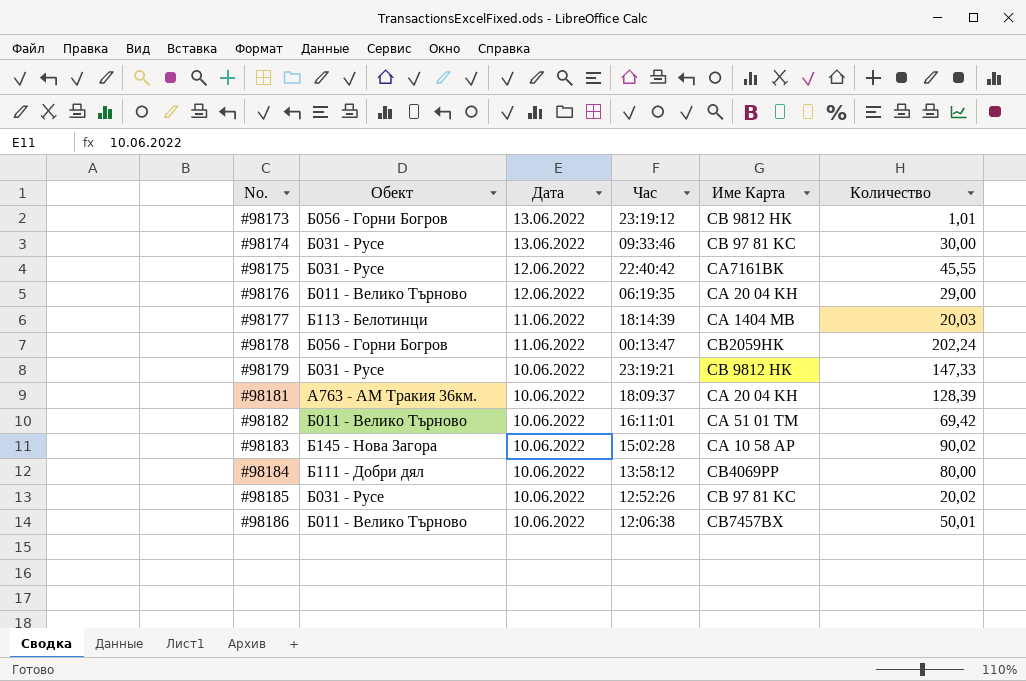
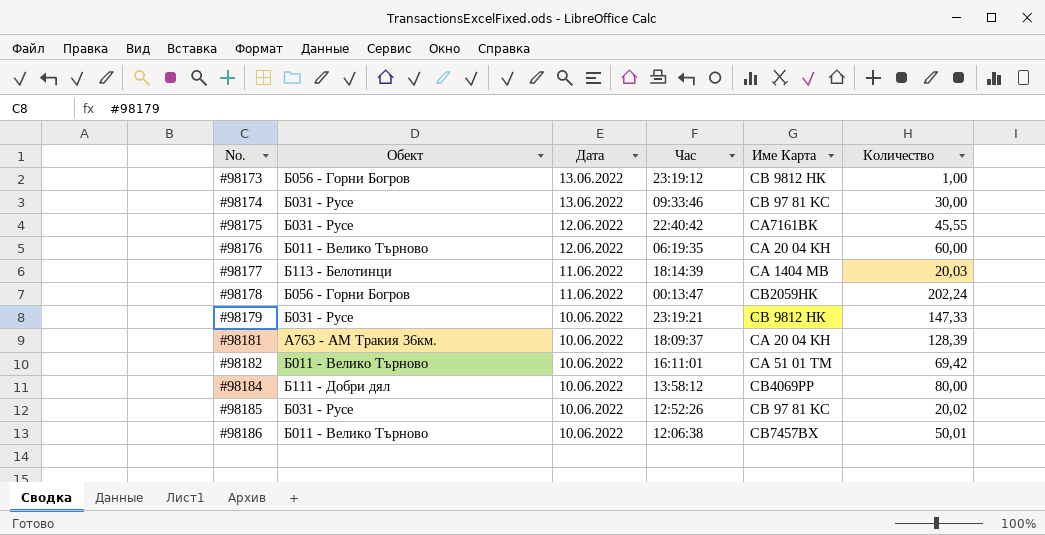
row #98183: Б145 - Нова Загора | 10.06.2022 | 15:02:28 | CA 10 58 AP | 90,02 -> none
#98173 | Количество: 1,01 -> 1,00
#98176 | Количество: 29,00 -> 60,00

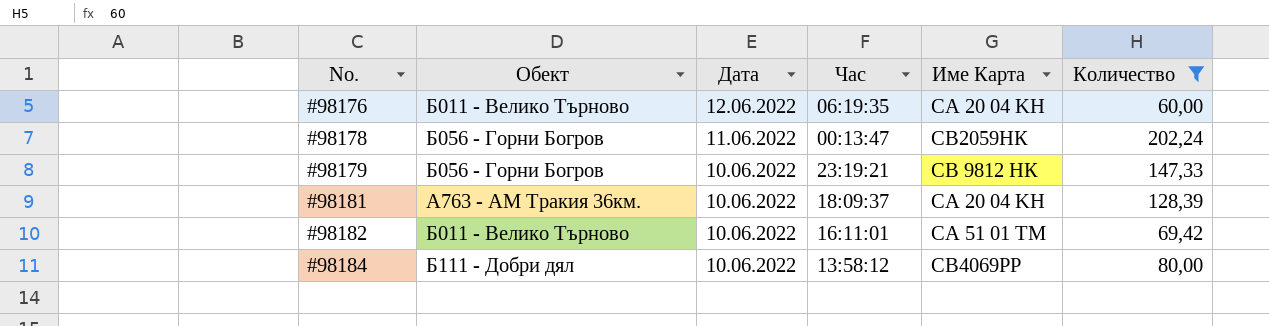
filter: none -> Количество >= 60,00
#98179 | Обект: Б031 - Русе -> Б056 - Горни Богров

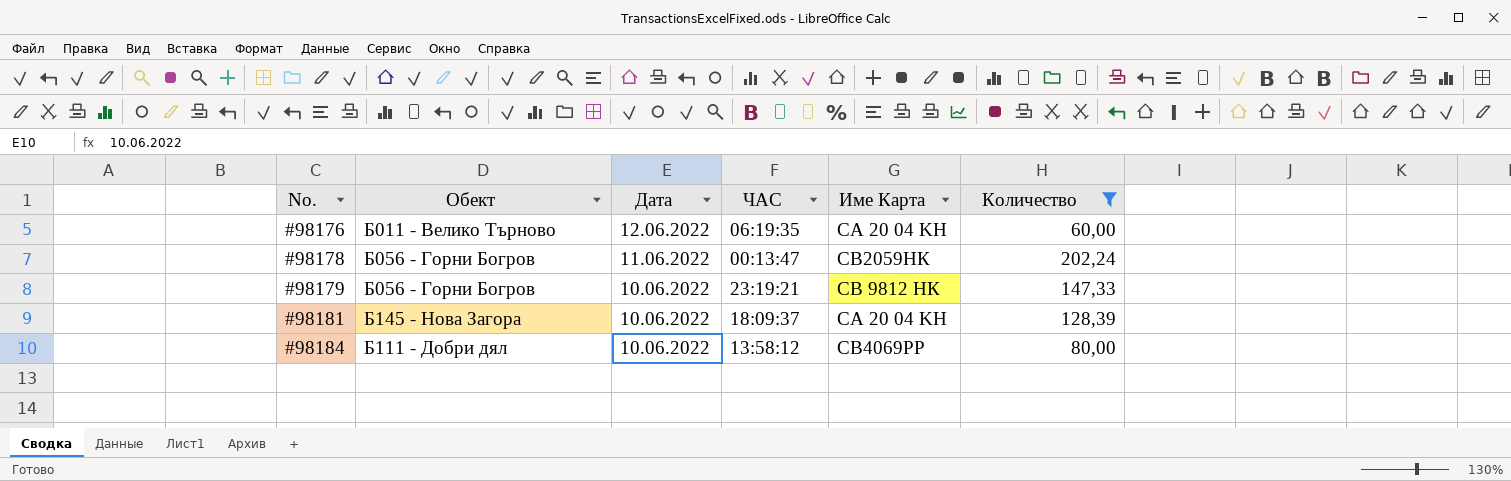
column name: Час -> ЧАС
row #98182: Б011 - Велико Търново | 10.06.2022 | 16:11:01 | CA 51 01 TM | 69,42 -> none
#98181 | Обект: А763 - АМ Тракия 36км. -> Б145 - Нова Загора

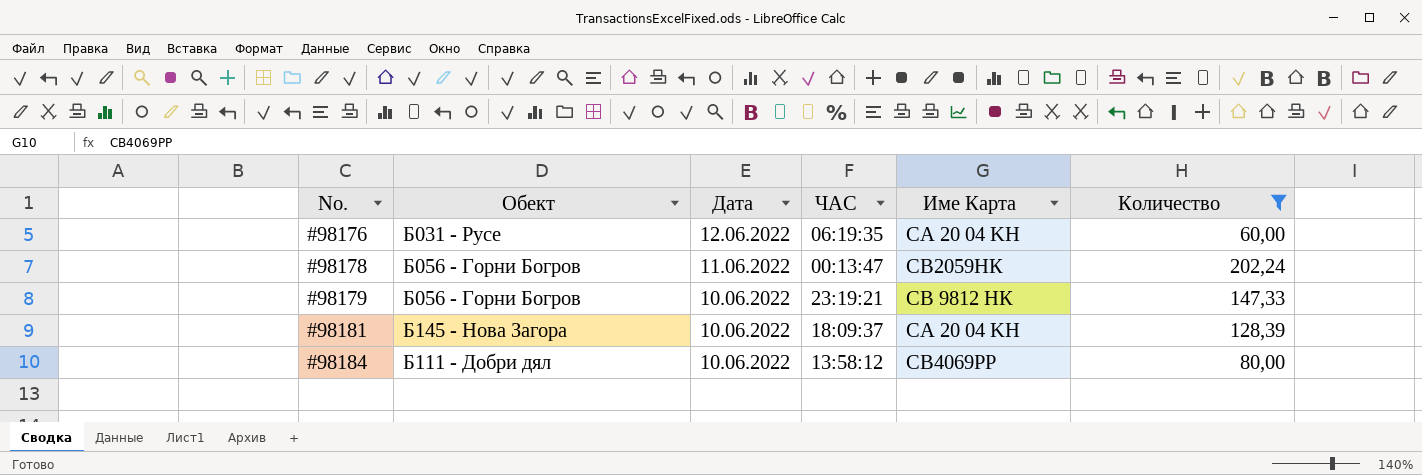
#98176 | Обект: Б011 - Велико Търново -> Б031 - Русе

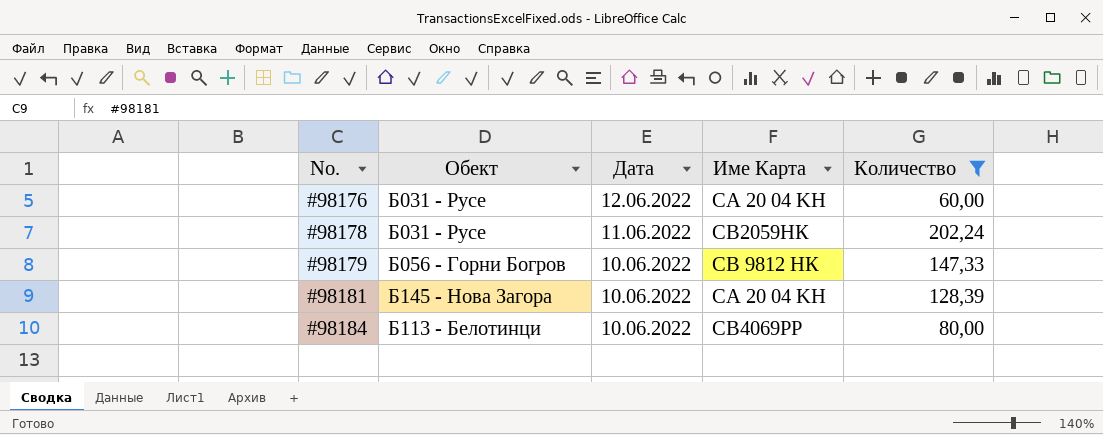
column ЧАС | position: 4 -> none
#98178 | Обект: Б056 - Горни Богров -> Б031 - Русе
#98184 | Обект: Б111 - Добри дял -> Б113 - Белотинци

